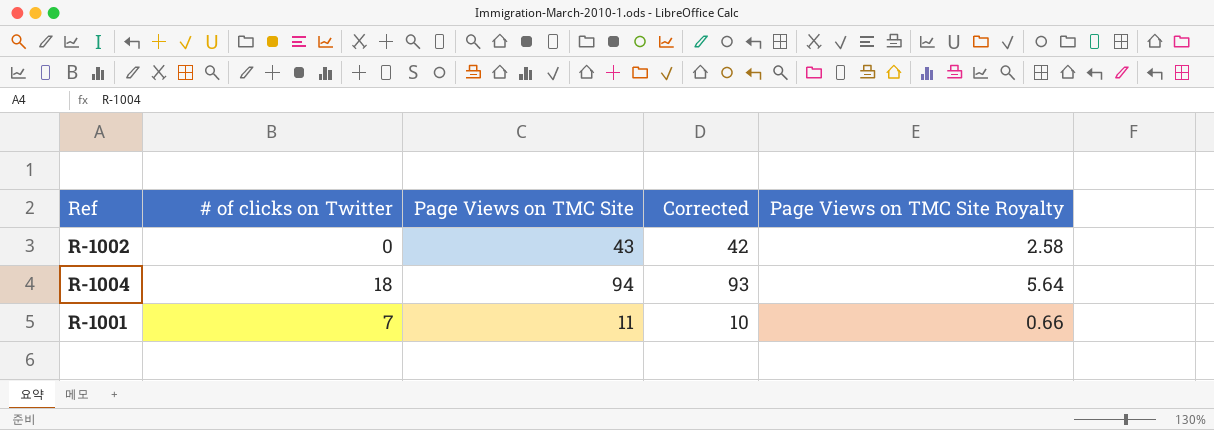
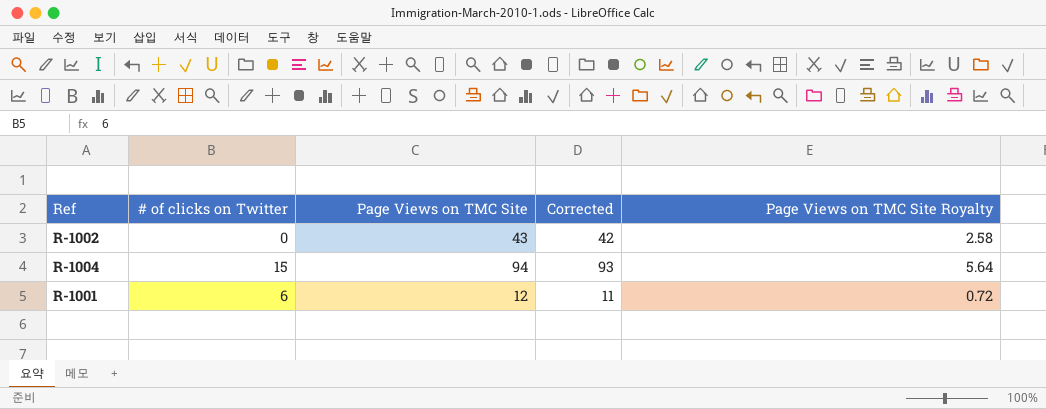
R-1004 | # of clicks on Twitter: 18 -> 15
R-1001 | # of clicks on Twitter: 7 -> 6
R-1001 | Page Views on TMC Site: 11 -> 12
R-1001 | Corrected: 10 -> 11
R-1001 | Page Views on TMC Site Royalty: 0.66 -> 0.72

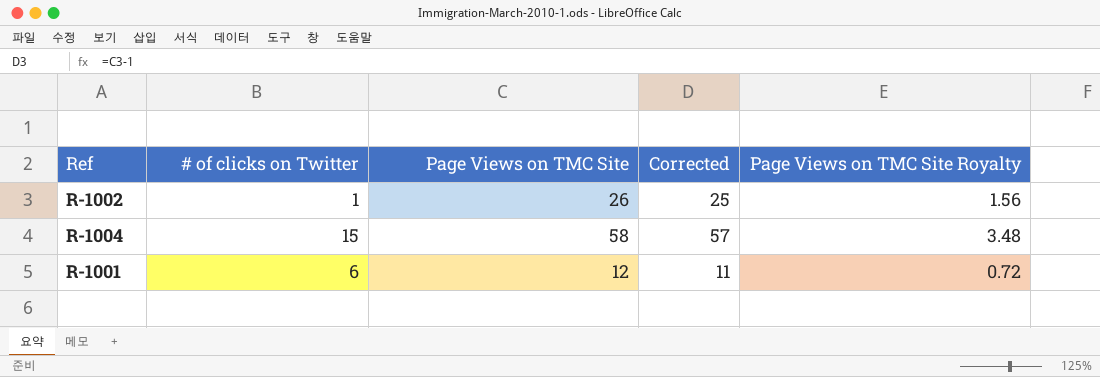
R-1002 | # of clicks on Twitter: 0 -> 1
R-1002 | Page Views on TMC Site: 43 -> 26
R-1002 | Corrected: 42 -> 25
R-1002 | Page Views on TMC Site Royalty: 2.58 -> 1.56
R-1004 | Page Views on TMC Site: 94 -> 58
R-1004 | Corrected: 93 -> 57
R-1004 | Page Views on TMC Site Royalty: 5.64 -> 3.48

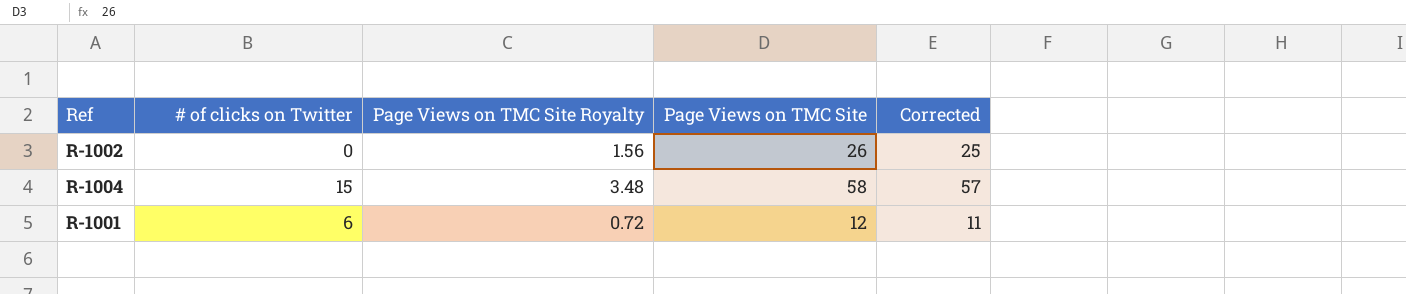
column Page Views on TMC Site Royalty | position: 5 -> 3
R-1002 | # of clicks on Twitter: 1 -> 0

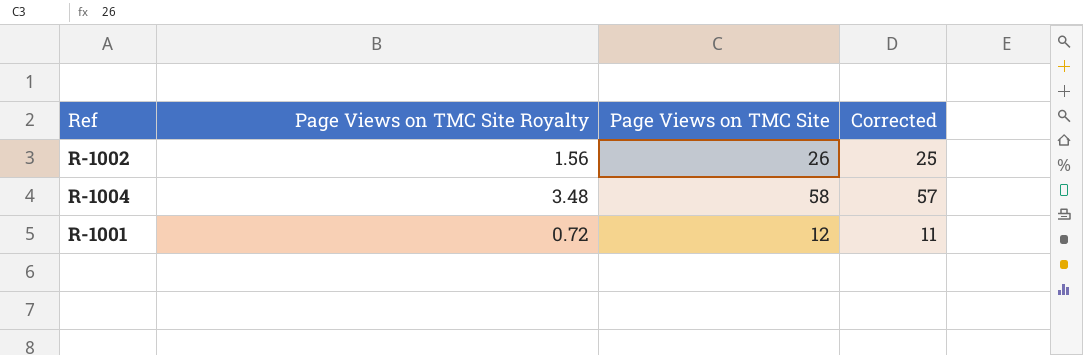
column # of clicks on Twitter | position: 2 -> none

